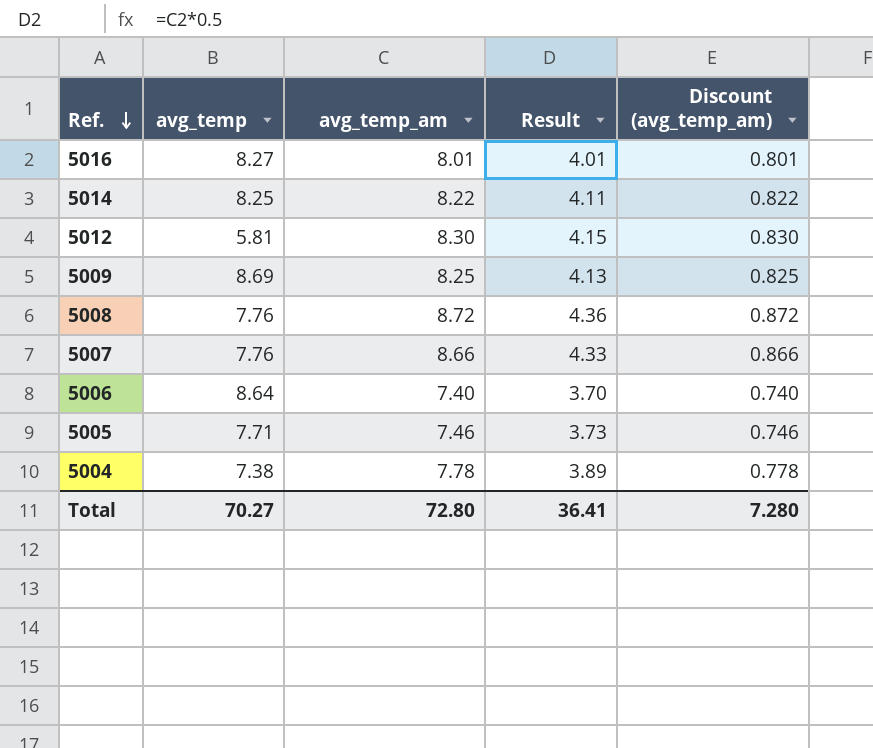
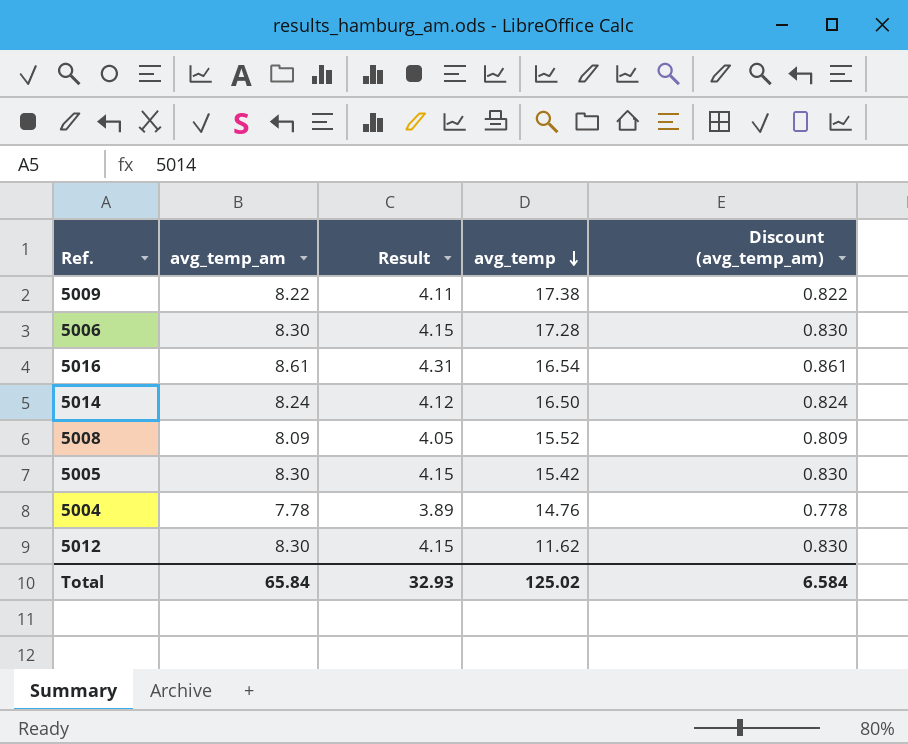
row order: Ref. descending -> avg_temp descending
column avg_temp | position: 2 -> 4
row 5007: 7.76 | 8.66 | 4.33 | 0.866 -> none
5009 | avg_temp_am: 8.25 -> 8.22
5009 | Result: 4.13 -> 4.11
5009 | avg_temp: 8.69 -> 17.38
5009 | Discount (avg_temp_am): 0.825 -> 0.822
5006 | avg_temp_am: 7.40 -> 8.30
5006 | Result: 3.70 -> 4.15
5006 | avg_temp: 8.64 -> 17.28
5006 | Discount (avg_temp_am): 0.740 -> 0.830
5016 | avg_temp_am: 8.01 -> 8.61
5016 | Result: 4.01 -> 4.31
5016 | avg_temp: 8.27 -> 16.54
5016 | Discount (avg_temp_am): 0.801 -> 0.861
5014 | avg_temp_am: 8.22 -> 8.24
5014 | Result: 4.11 -> 4.12
5014 | avg_temp: 8.25 -> 16.50
5014 | Discount (avg_temp_am): 0.822 -> 0.824
5008 | avg_temp_am: 8.72 -> 8.09
5008 | Result: 4.36 -> 4.05
5008 | avg_temp: 7.76 -> 15.52
5008 | Discount (avg_temp_am): 0.872 -> 0.809
5005 | avg_temp_am: 7.46 -> 8.30
5005 | Result: 3.73 -> 4.15
5005 | avg_temp: 7.71 -> 15.42
5005 | Discount (avg_temp_am): 0.746 -> 0.830
5004 | avg_temp: 7.38 -> 14.76
5012 | avg_temp: 5.81 -> 11.62
Total | avg_temp_am: 72.80 -> 65.84
Total | Result: 36.41 -> 32.93
Total | avg_temp: 70.27 -> 125.02
Total | Discount (avg_temp_am): 7.280 -> 6.584

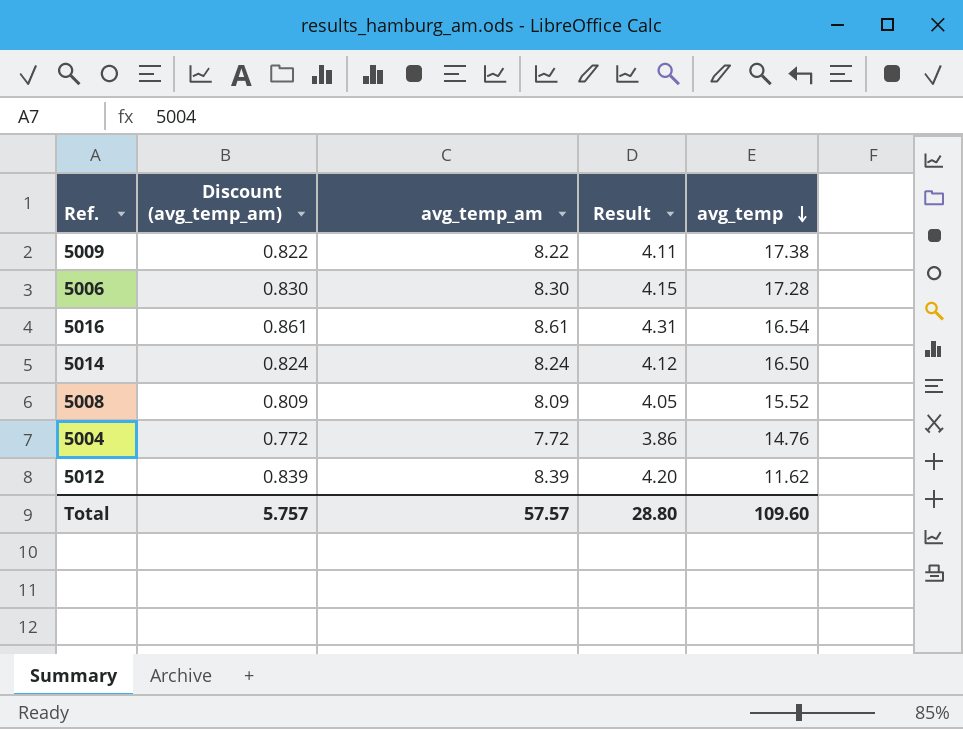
column Discount (avg_temp_am) | position: 5 -> 2
row 5005: 8.30 | 4.15 | 15.42 | 0.830 -> none
5004 | Discount (avg_temp_am): 0.778 -> 0.772
5004 | avg_temp_am: 7.78 -> 7.72
5004 | Result: 3.89 -> 3.86
5012 | Discount (avg_temp_am): 0.830 -> 0.839
5012 | avg_temp_am: 8.30 -> 8.39
5012 | Result: 4.15 -> 4.20
Total | Discount (avg_temp_am): 6.584 -> 5.757
Total | avg_temp_am: 65.84 -> 57.57
Total | Result: 32.93 -> 28.80
Total | avg_temp: 125.02 -> 109.60

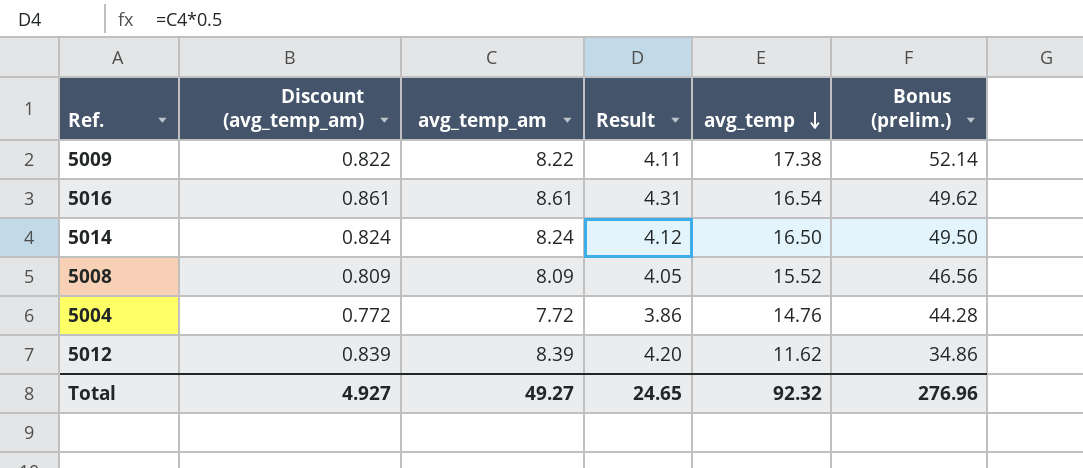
column Bonus (prelim.) | formula: none -> [avg_temp] * 3
row 5006: 0.830 | 8.30 | 4.15 | 17.28 -> none
Total | Discount (avg_temp_am): 5.757 -> 4.927
Total | avg_temp_am: 57.57 -> 49.27
Total | Result: 28.80 -> 24.65
Total | avg_temp: 109.60 -> 92.32

